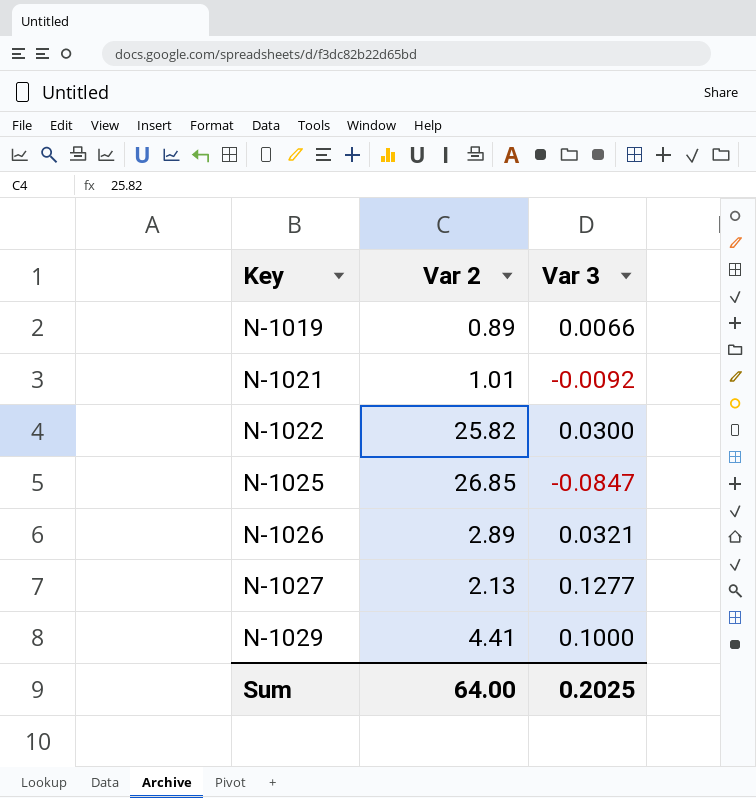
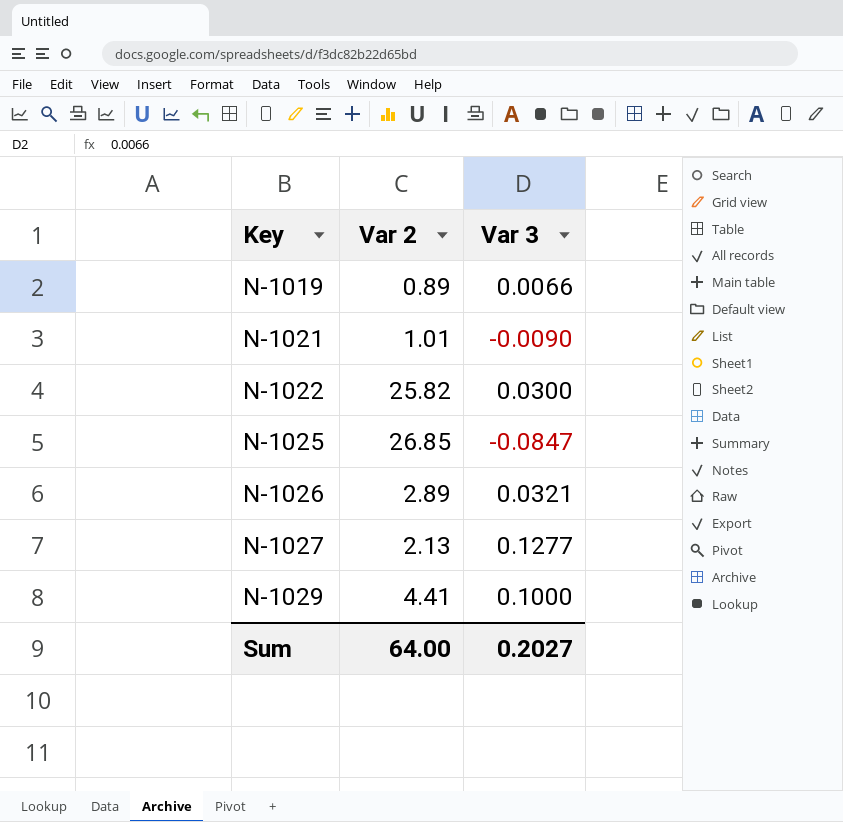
N-1021 | Var 3: -0.0092 -> -0.0090
Sum | Var 3: 0.2025 -> 0.2027

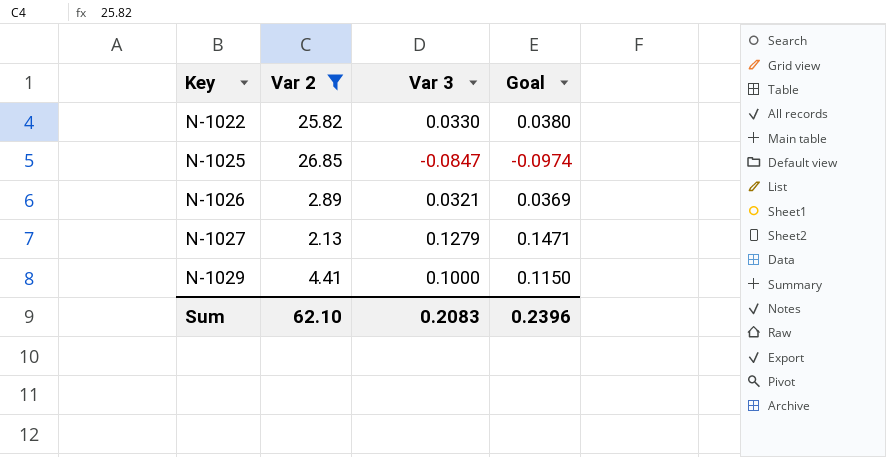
filter: none -> Var 2 >= 2.13
column Goal | formula: none -> [Var 3] * 1.15
N-1022 | Var 3: 0.0300 -> 0.0330
N-1027 | Var 3: 0.1277 -> 0.1279
Sum | Var 2: 64.00 -> 62.10
Sum | Var 3: 0.2027 -> 0.2083

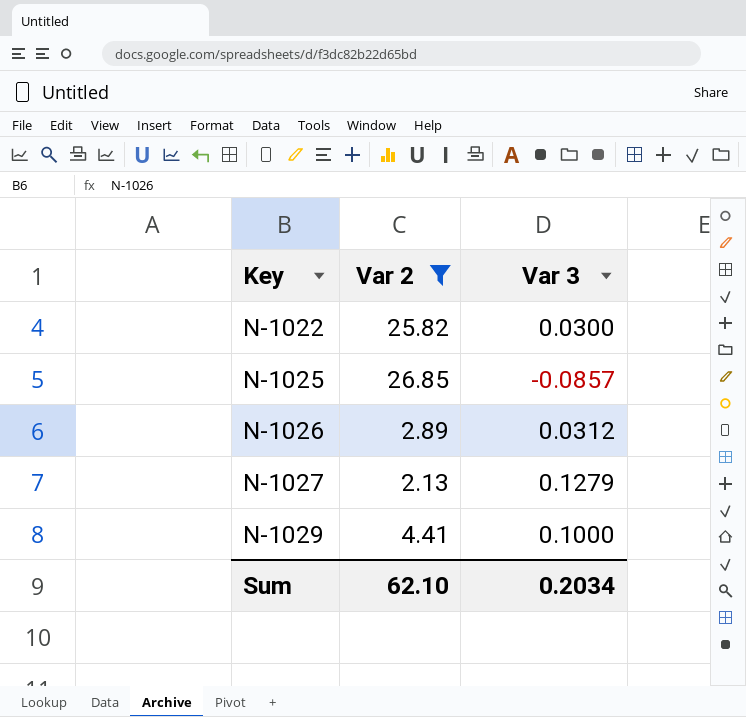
column Goal | formula: [Var 3] * 1.15 -> none
N-1022 | Var 3: 0.0330 -> 0.0300
N-1025 | Var 3: -0.0847 -> -0.0857
N-1026 | Var 3: 0.0321 -> 0.0312
Sum | Var 3: 0.2083 -> 0.2034

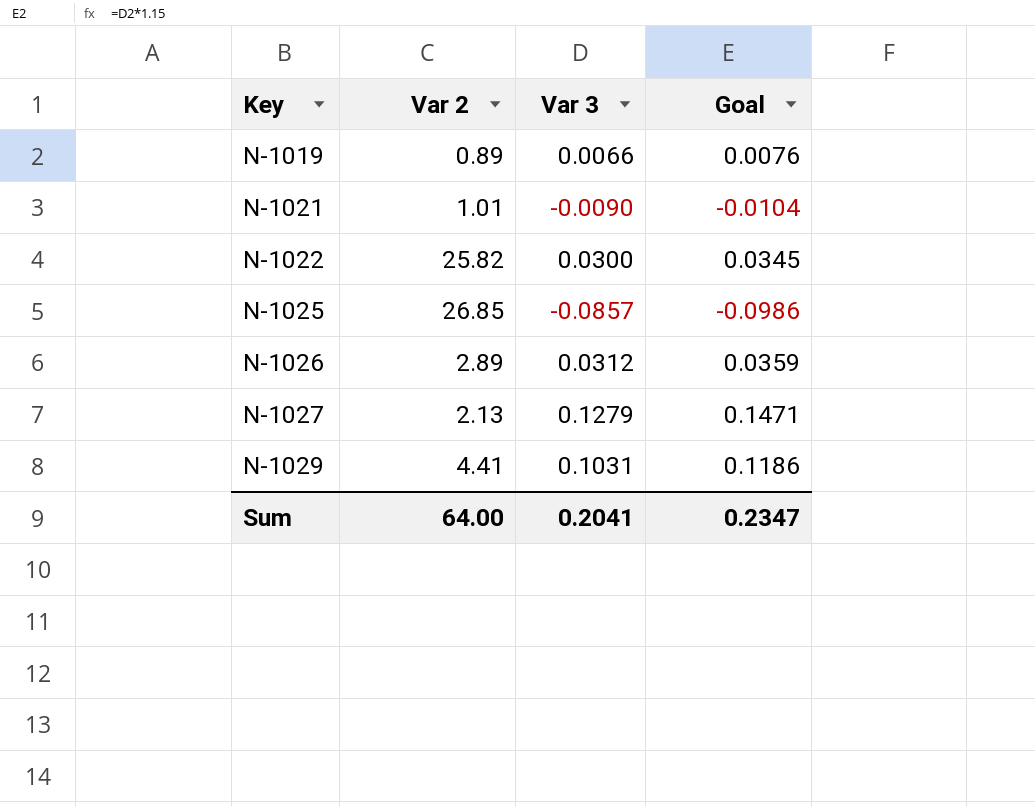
filter: Var 2 >= 2.13 -> none
column Goal | formula: none -> [Var 3] * 1.15
N-1029 | Var 3: 0.1000 -> 0.1031
Sum | Var 2: 62.10 -> 64.00
Sum | Var 3: 0.2034 -> 0.2041

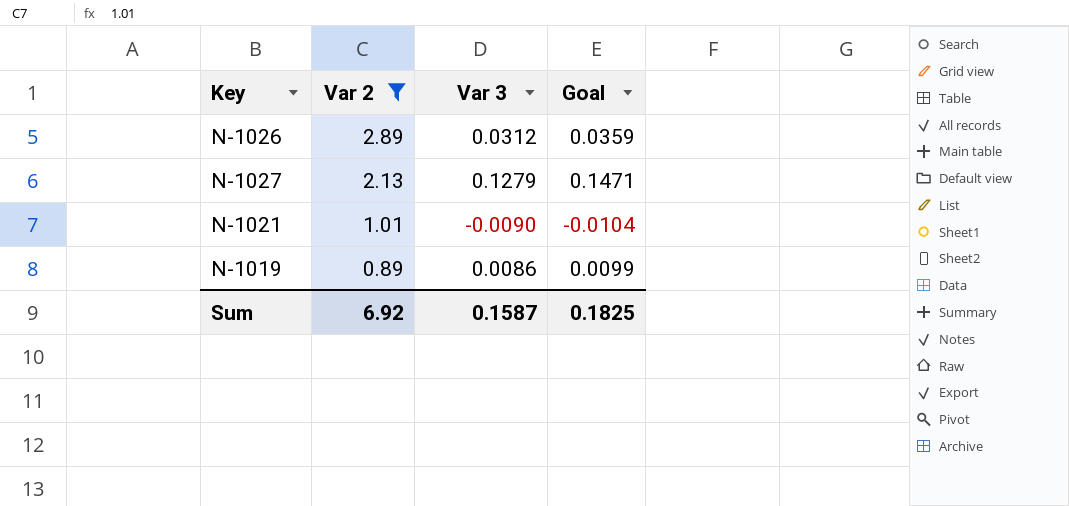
filter: none -> Var 2 <= 2.89
row order: Key ascending -> Var 2 descending
N-1019 | Var 3: 0.0066 -> 0.0086
N-1019 | Goal: 0.0076 -> 0.0099
Sum | Var 2: 64.00 -> 6.92
Sum | Var 3: 0.2041 -> 0.1587
Sum | Goal: 0.2347 -> 0.1825

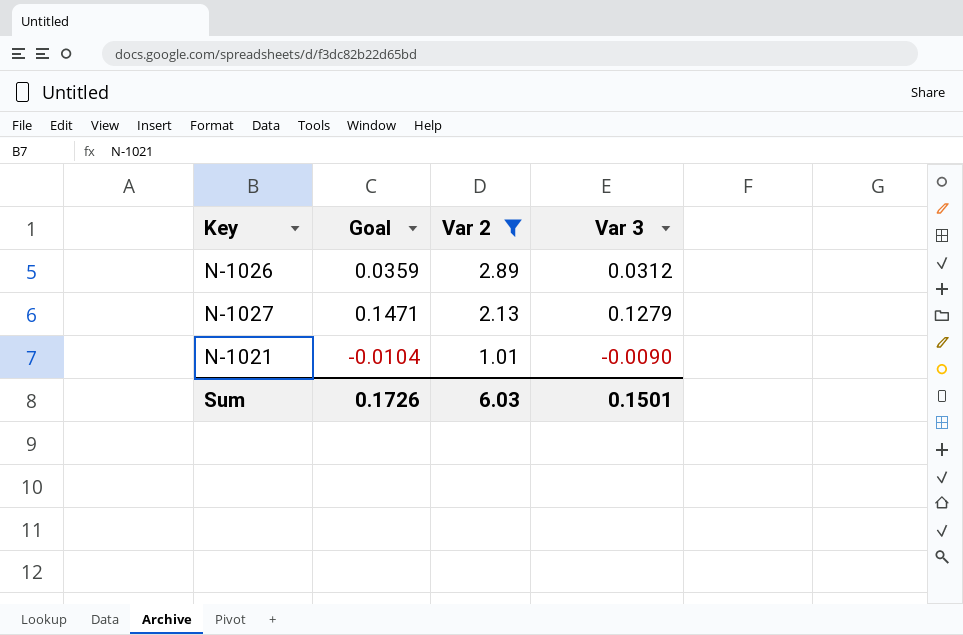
column Goal | position: 4 -> 2
row N-1019: 0.89 | 0.0086 | 0.0099 -> none
Sum | Goal: 0.1825 -> 0.1726
Sum | Var 2: 6.92 -> 6.03
Sum | Var 3: 0.1587 -> 0.1501

